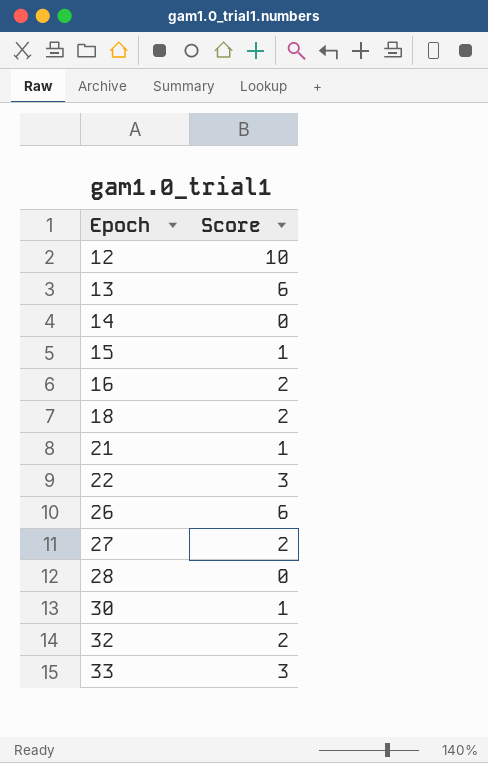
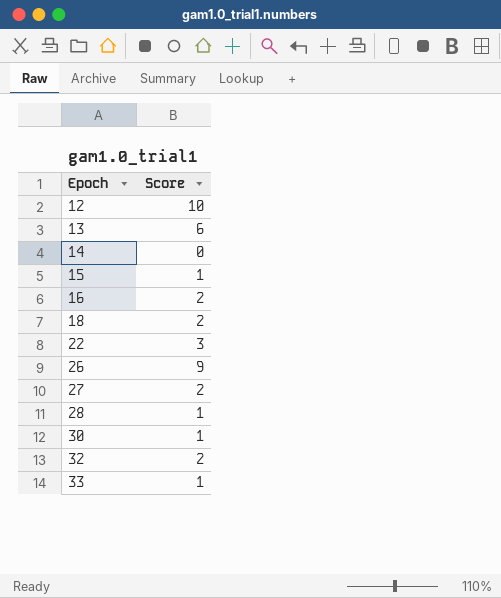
row 21: 1 -> none
26 | Score: 6 -> 9
28 | Score: 0 -> 1
33 | Score: 3 -> 1

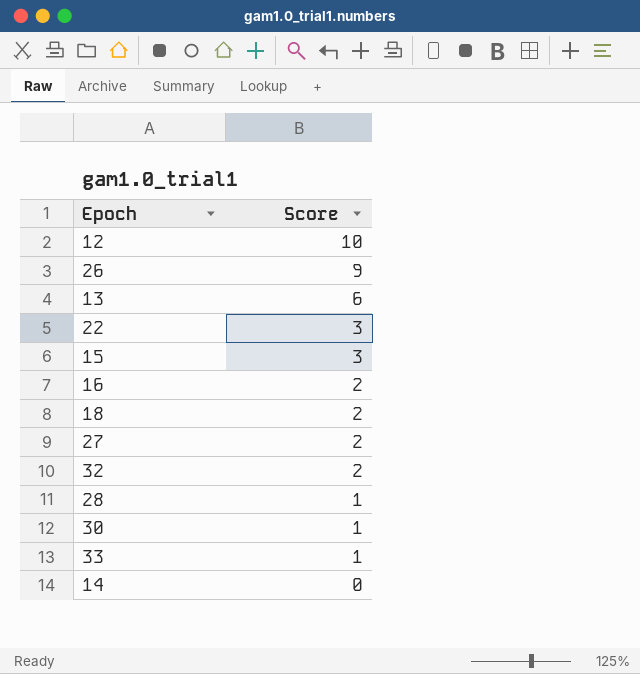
row order: Epoch ascending -> Score descending
15 | Score: 1 -> 3

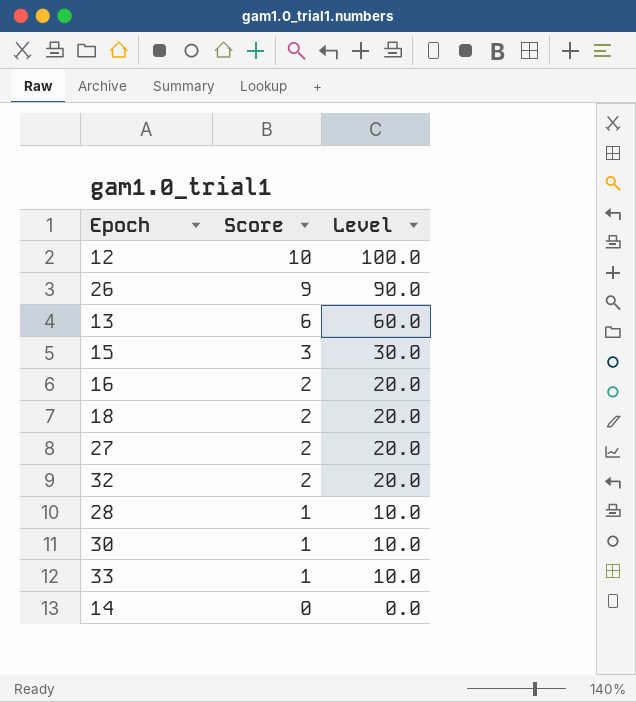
column Level | formula: none -> [Score] * 10
row 22: 3 -> none

